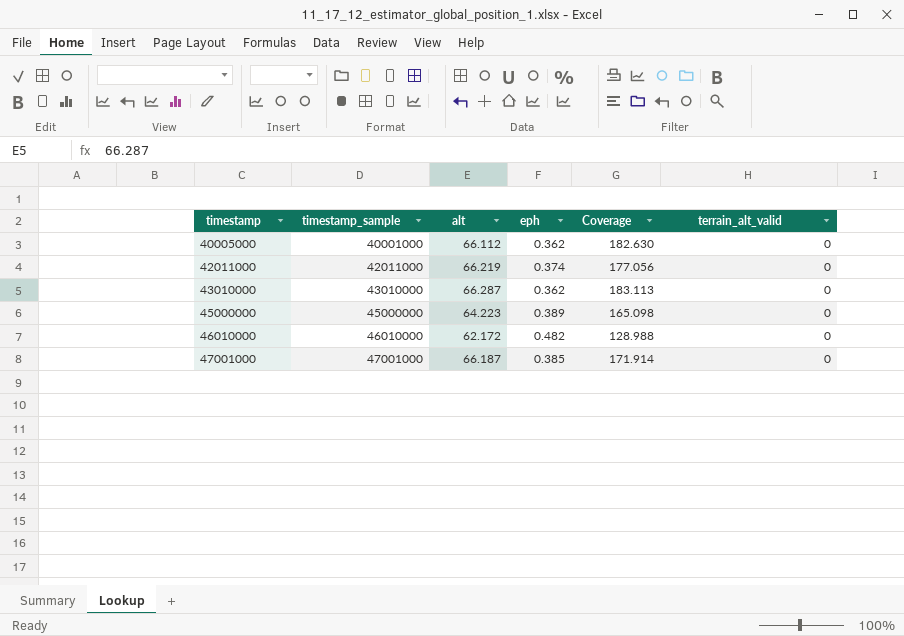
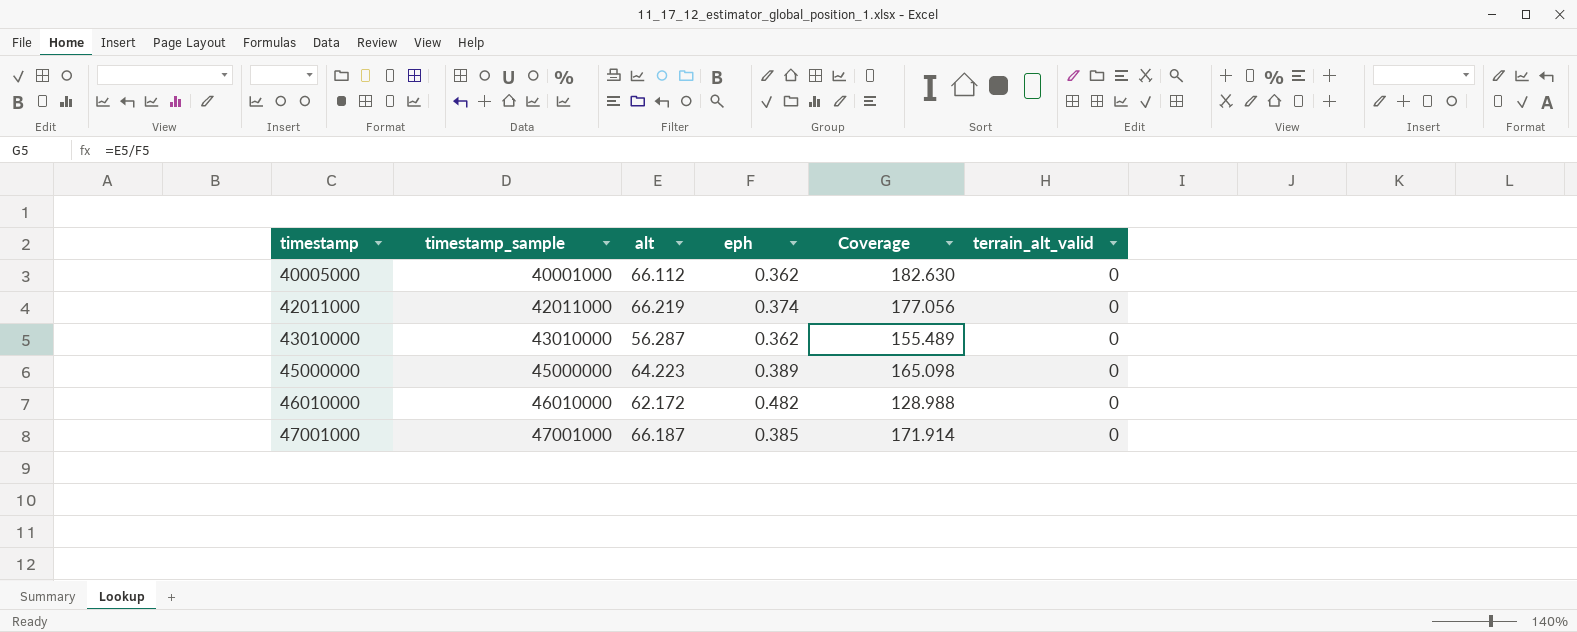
43010000 | alt: 66.287 -> 56.287
43010000 | Coverage: 183.113 -> 155.489

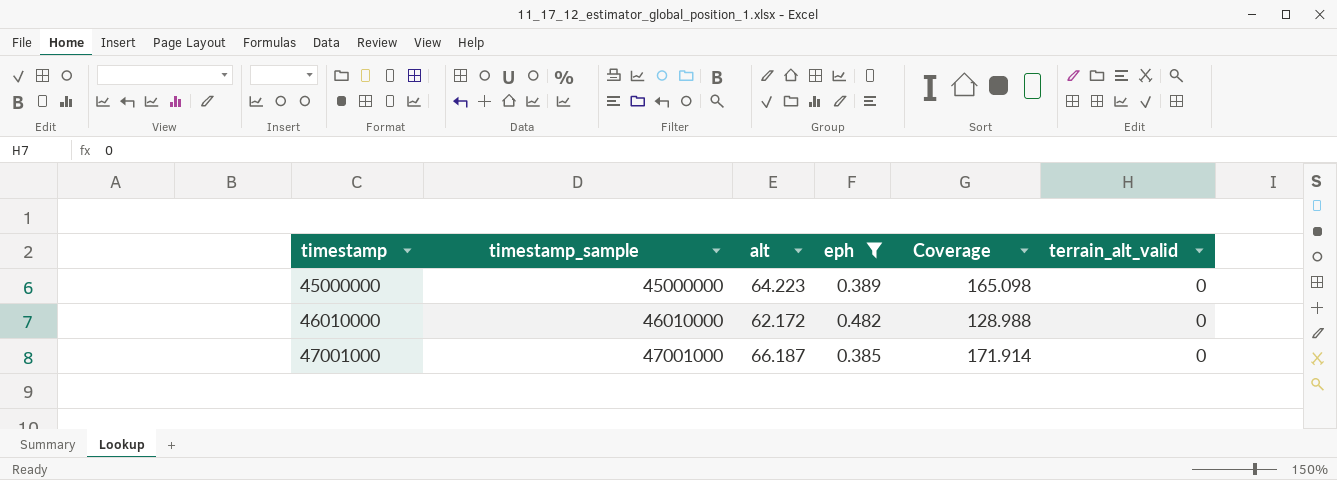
filter: none -> eph >= 0.385

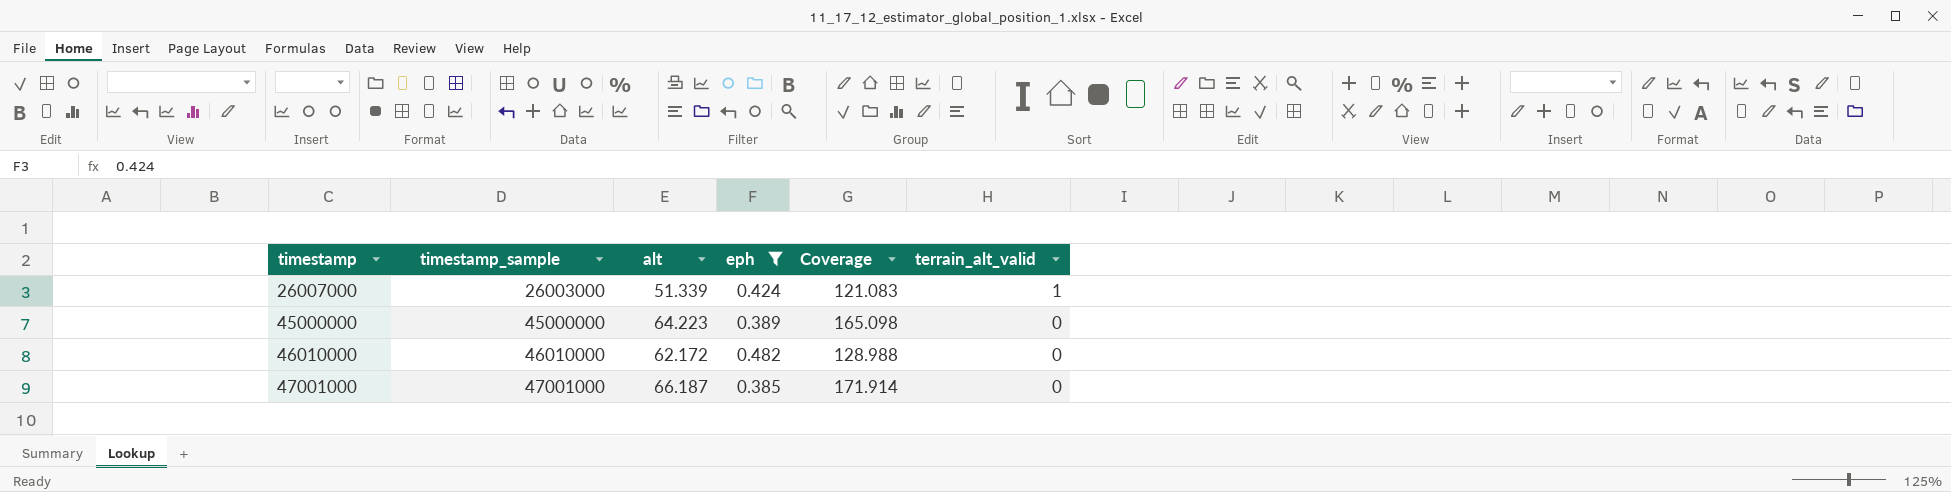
row 26007000: none -> 26003000 | 51.339 | 0.424 | 121.083 | 1

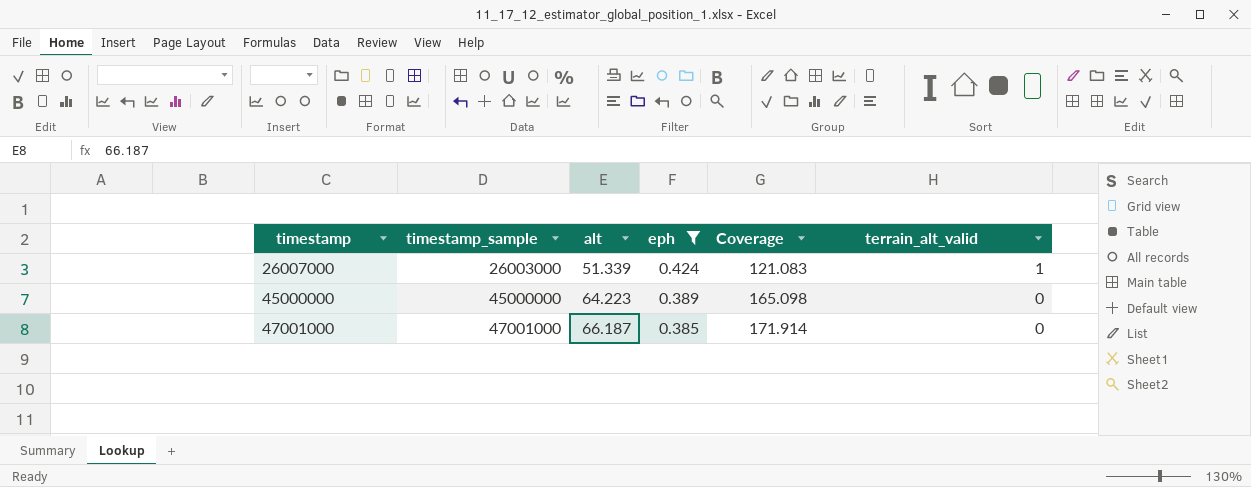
row 46010000: 46010000 | 62.172 | 0.482 | 128.988 | 0 -> none

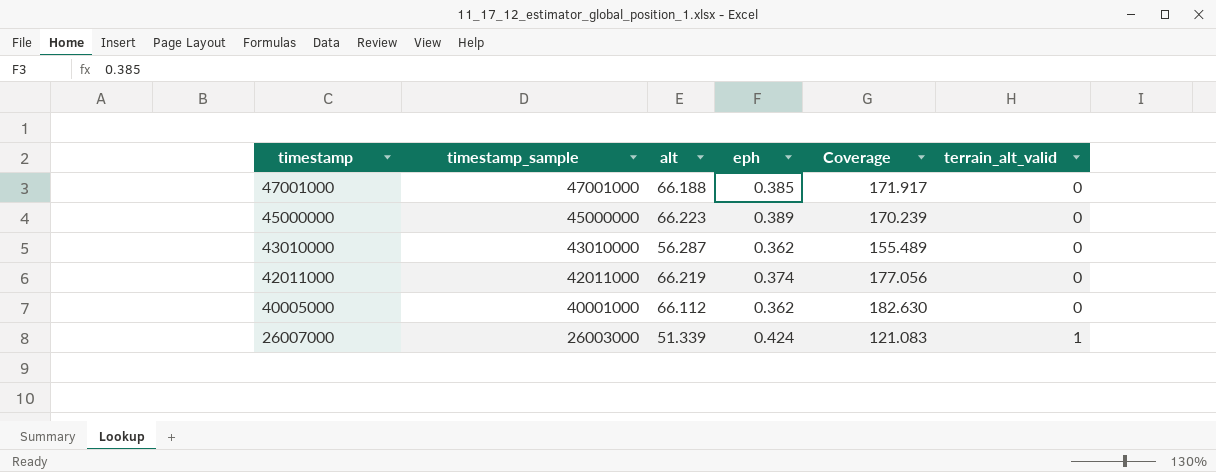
filter: eph >= 0.385 -> none
row order: timestamp ascending -> timestamp descending
47001000 | alt: 66.187 -> 66.188
47001000 | Coverage: 171.914 -> 171.917
45000000 | alt: 64.223 -> 66.223
45000000 | Coverage: 165.098 -> 170.239

